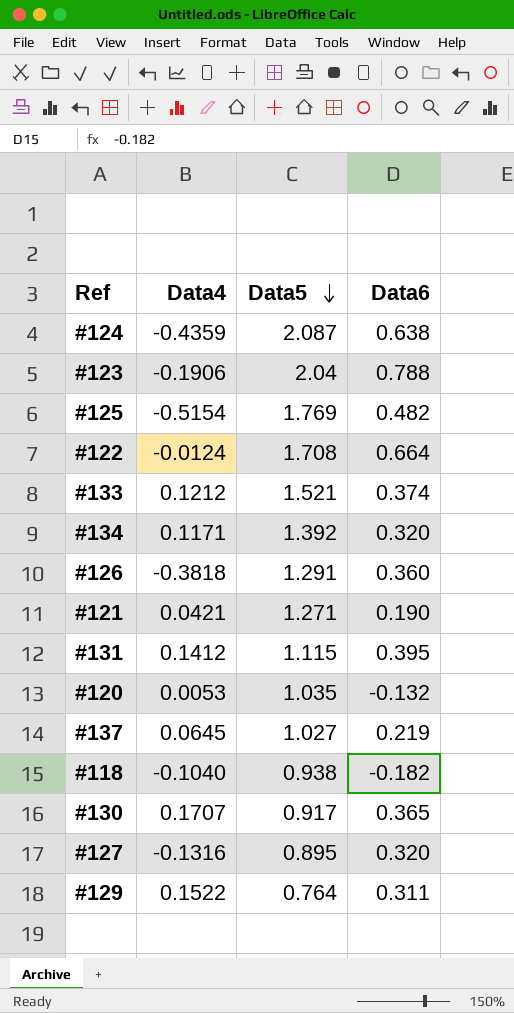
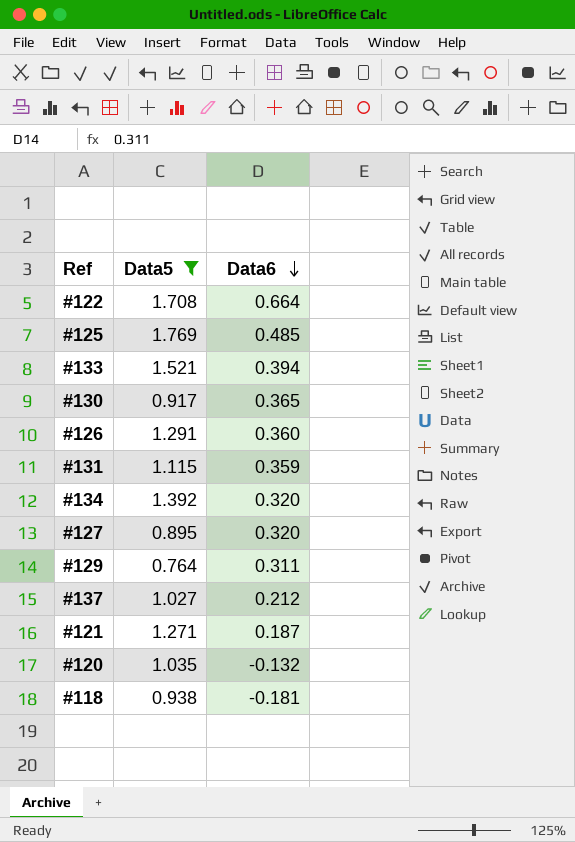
filter: none -> Data5 <= 1.769
row order: Data5 descending -> Data6 descending
column Data4 | position: 2 -> none
#125 | Data6: 0.482 -> 0.485
#133 | Data6: 0.374 -> 0.394
#131 | Data6: 0.395 -> 0.359
#137 | Data6: 0.219 -> 0.212
#121 | Data6: 0.190 -> 0.187
#118 | Data6: -0.182 -> -0.181

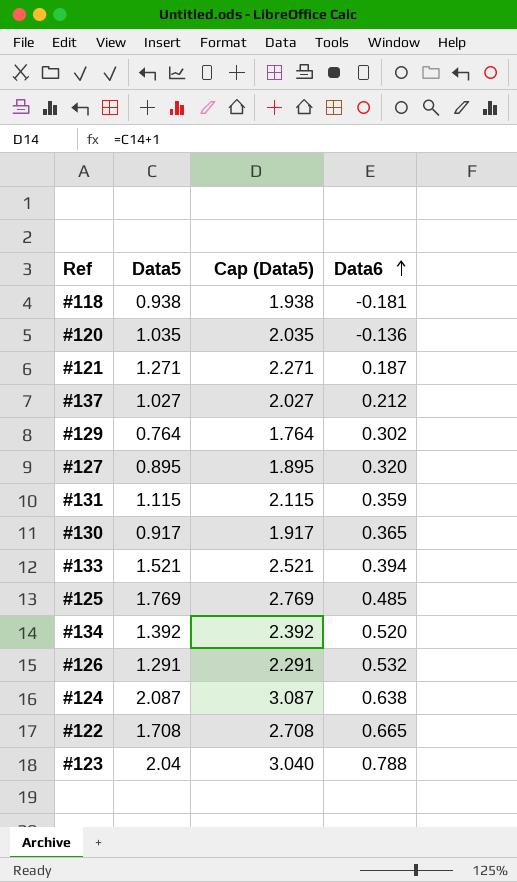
filter: Data5 <= 1.769 -> none
row order: Data6 descending -> Data6 ascending
column Cap (Data5) | formula: none -> [Data5] + 1
#120 | Data6: -0.132 -> -0.136
#129 | Data6: 0.311 -> 0.302
#134 | Data6: 0.320 -> 0.520
#126 | Data6: 0.360 -> 0.532
#122 | Data6: 0.664 -> 0.665

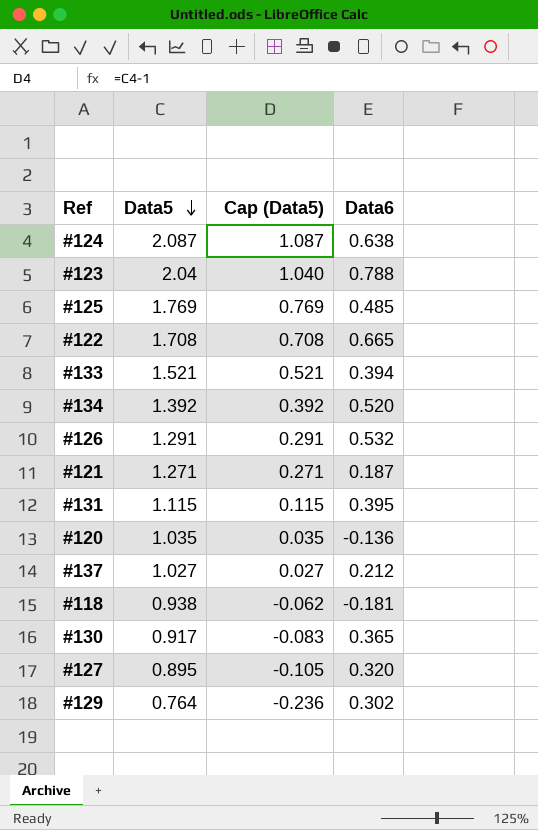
row order: Data6 ascending -> Data5 descending
column Cap (Data5) | formula: [Data5] + 1 -> [Data5] - 1
#131 | Data6: 0.359 -> 0.395

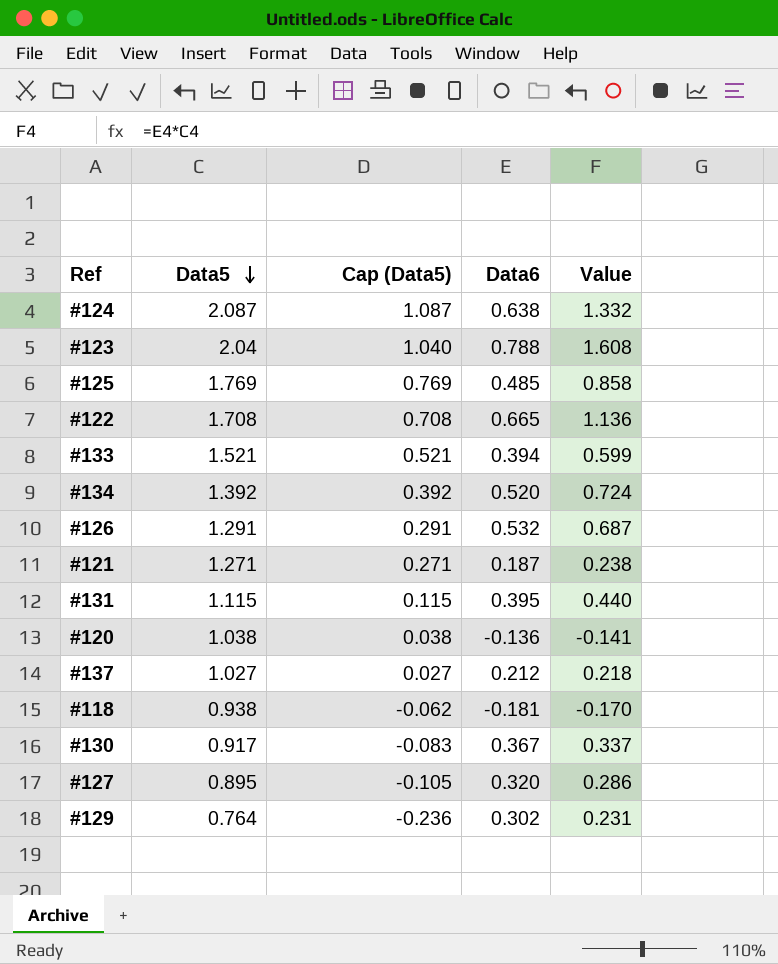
column Value | formula: none -> [Data5] * [Data6]
#120 | Data5: 1.035 -> 1.038
#120 | Cap (Data5): 0.035 -> 0.038
#130 | Data6: 0.365 -> 0.367

